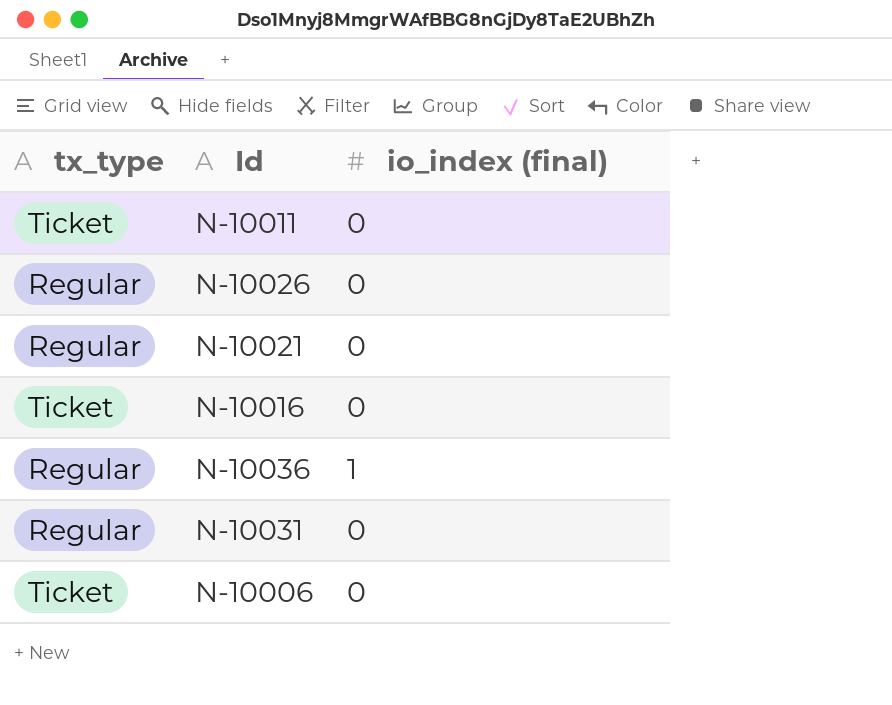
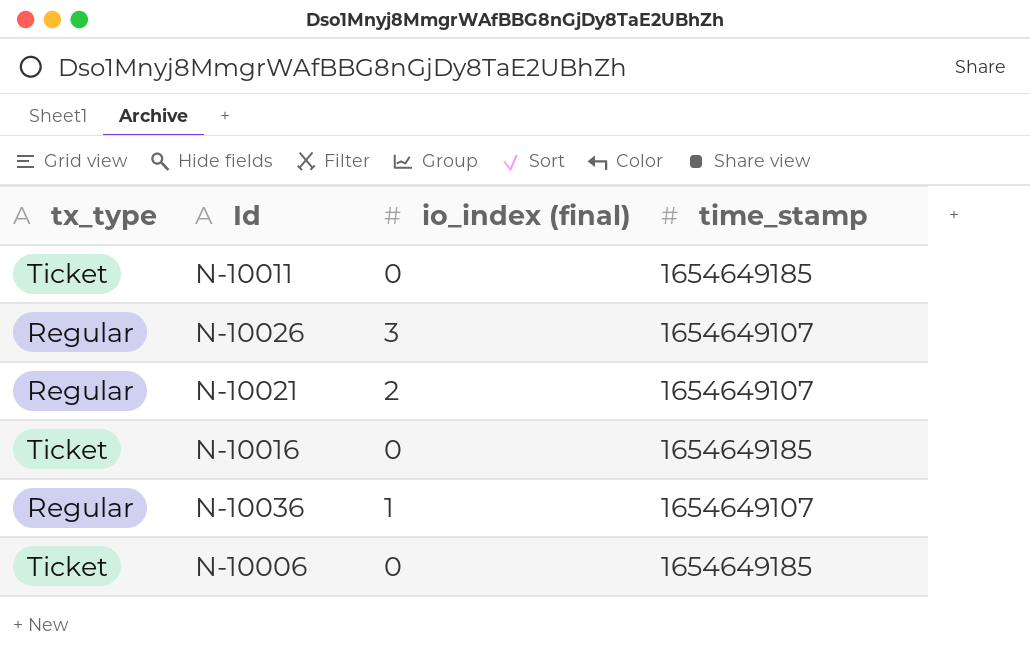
column time_stamp | position: none -> 4
row N-10031: Regular | 0 -> none
N-10026 | io_index (final): 0 -> 3
N-10021 | io_index (final): 0 -> 2

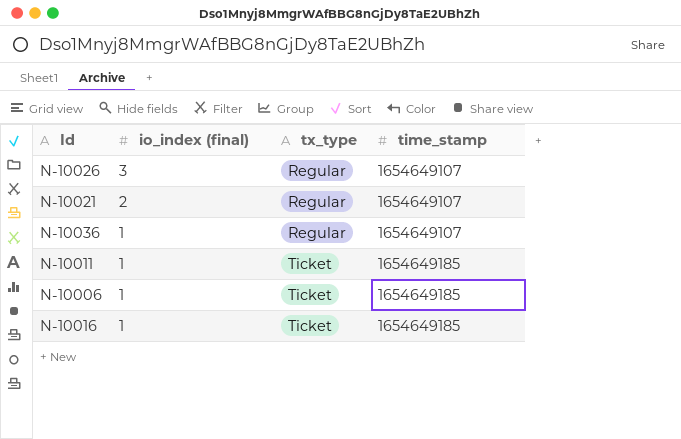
row order: none -> io_index (final) descending
column tx_type | position: 1 -> 3
N-10011 | io_index (final): 0 -> 1
N-10006 | io_index (final): 0 -> 1
N-10016 | io_index (final): 0 -> 1

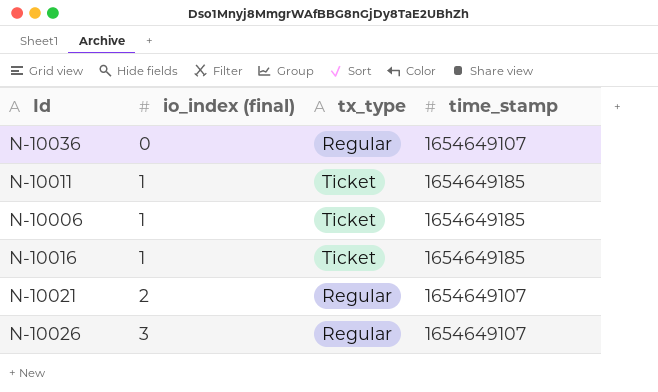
row order: io_index (final) descending -> io_index (final) ascending
N-10036 | io_index (final): 1 -> 0

